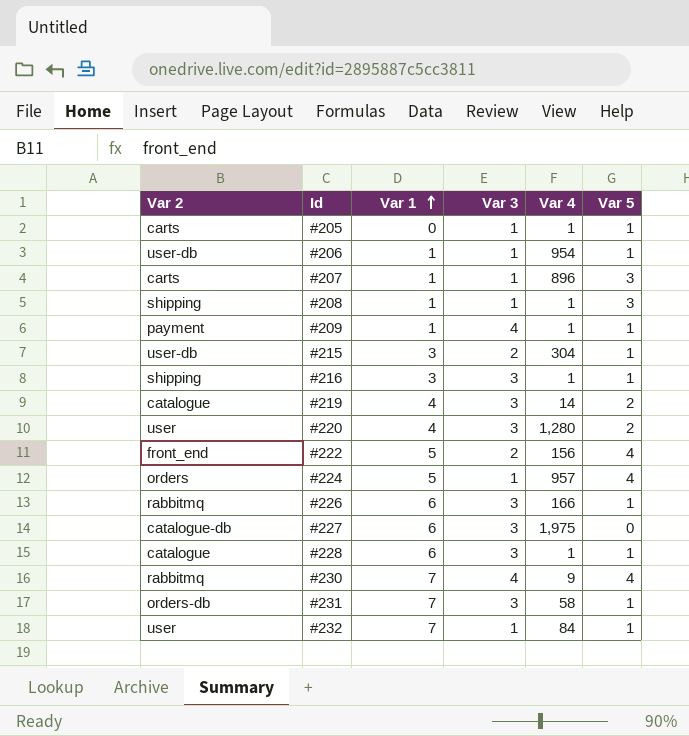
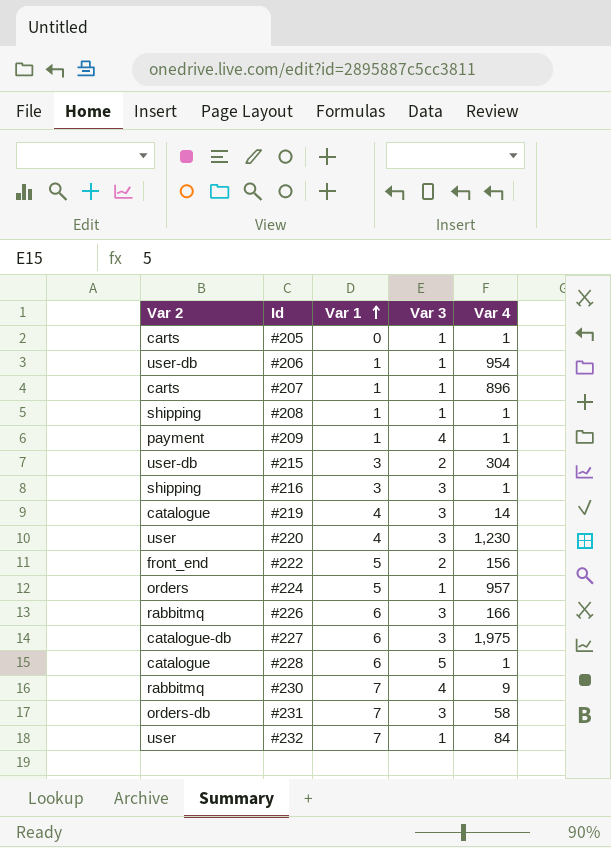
column Var 5 | position: 6 -> none
#220 | Var 4: 1,280 -> 1,230
#228 | Var 3: 3 -> 5

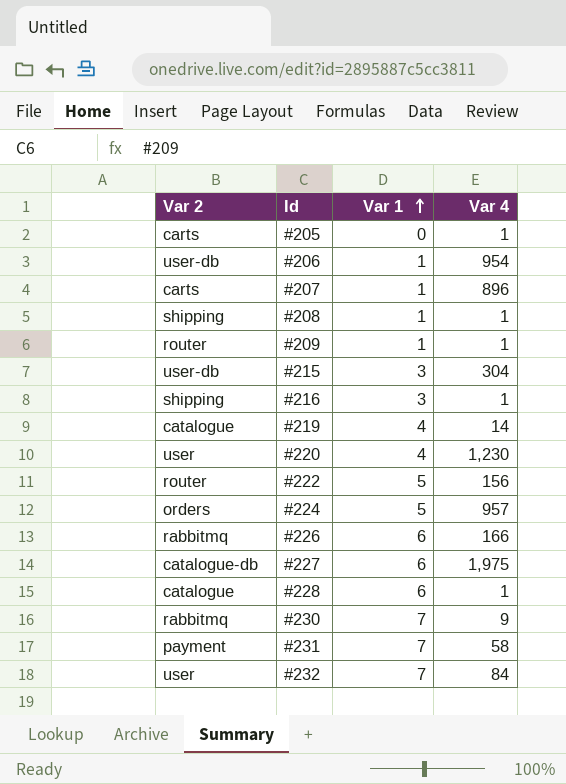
column Var 3 | position: 4 -> none
#209 | Var 2: payment -> router
#222 | Var 2: front_end -> router
#231 | Var 2: orders-db -> payment

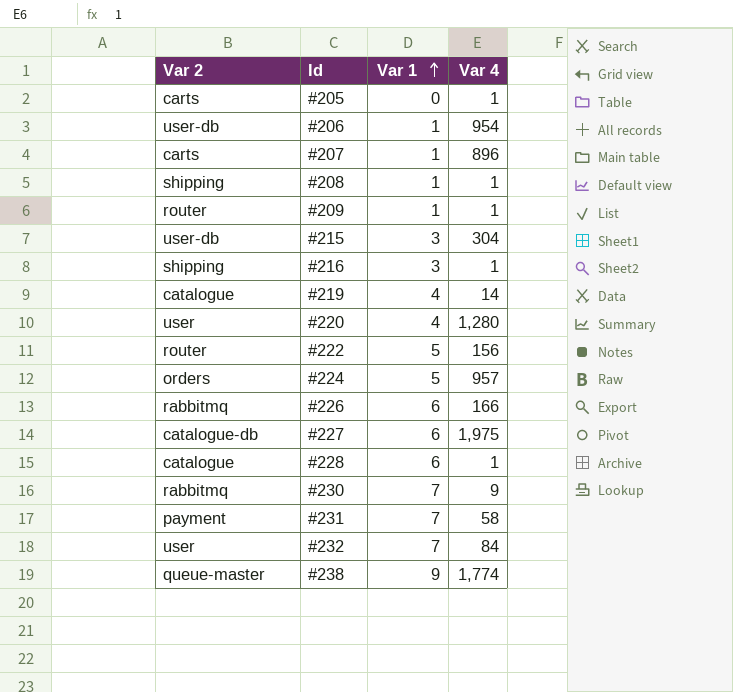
#220 | Var 4: 1,230 -> 1,280
row #238: none -> queue-master | 9 | 1,774

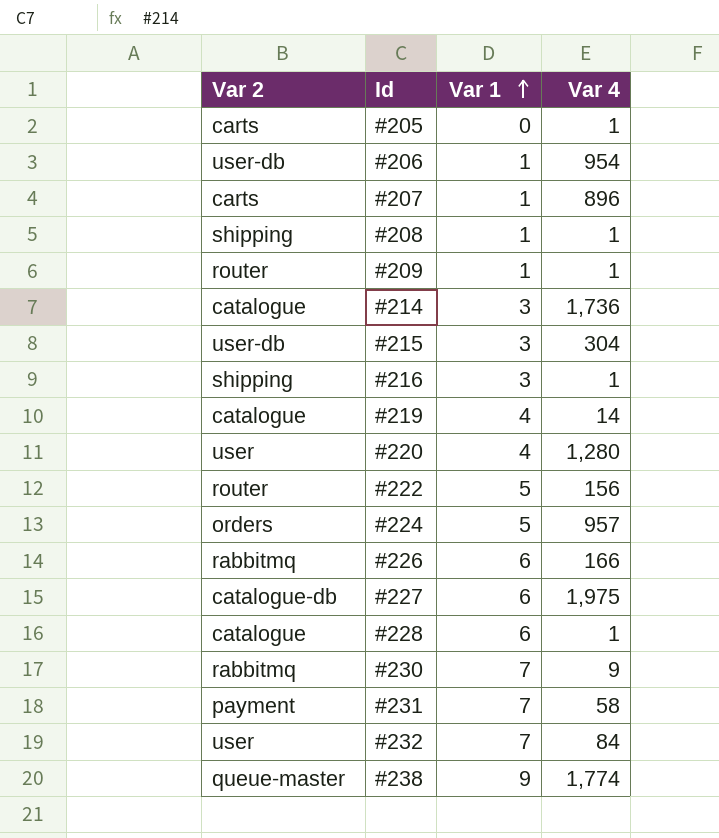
row #214: none -> catalogue | 3 | 1,736

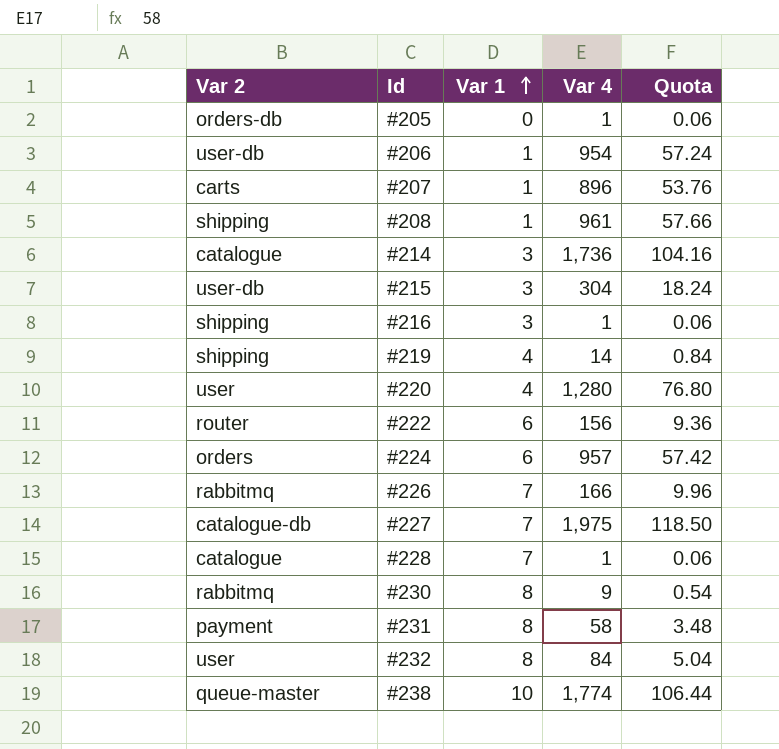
column Quota | formula: none -> [Var 4] * 0.06
row #209: router | 1 | 1 -> none
#205 | Var 2: carts -> orders-db
#208 | Var 4: 1 -> 961
#219 | Var 2: catalogue -> shipping
#222 | Var 1: 5 -> 6
#224 | Var 1: 5 -> 6
#226 | Var 1: 6 -> 7
#227 | Var 1: 6 -> 7
#228 | Var 1: 6 -> 7
#230 | Var 1: 7 -> 8
#231 | Var 1: 7 -> 8
#232 | Var 1: 7 -> 8
#238 | Var 1: 9 -> 10

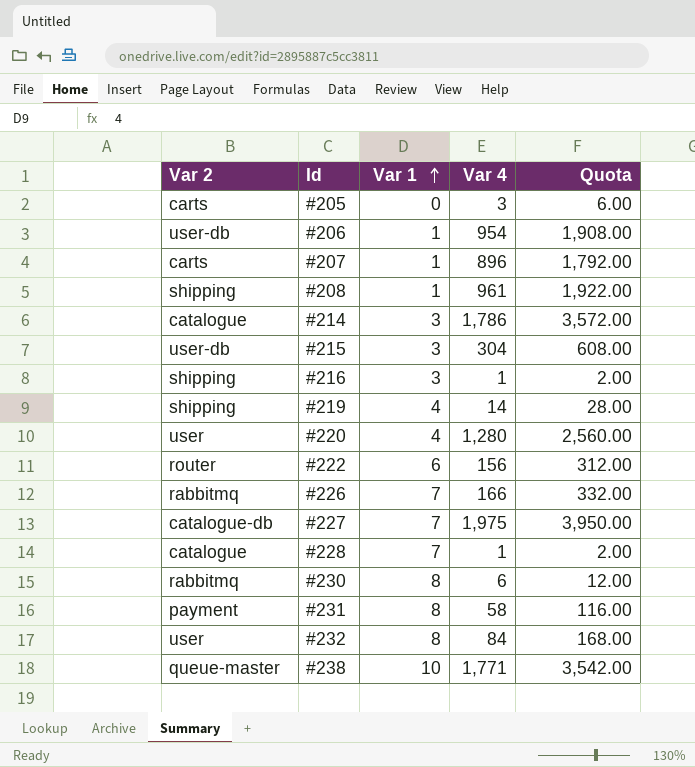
column Quota | formula: [Var 4] * 0.06 -> [Var 4] * 2
row #224: orders | 6 | 957 | 57.42 -> none
#205 | Var 2: orders-db -> carts
#205 | Var 4: 1 -> 3
#214 | Var 4: 1,736 -> 1,786
#230 | Var 4: 9 -> 6
#238 | Var 4: 1,774 -> 1,771

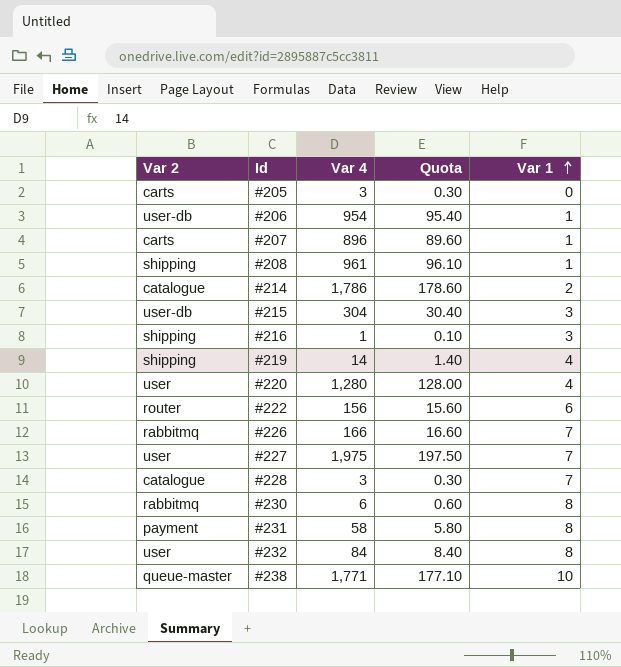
column Quota | formula: [Var 4] * 2 -> [Var 4] * 0.1
column Var 1 | position: 3 -> 5
#214 | Var 1: 3 -> 2
#227 | Var 2: catalogue-db -> user
#228 | Var 4: 1 -> 3

